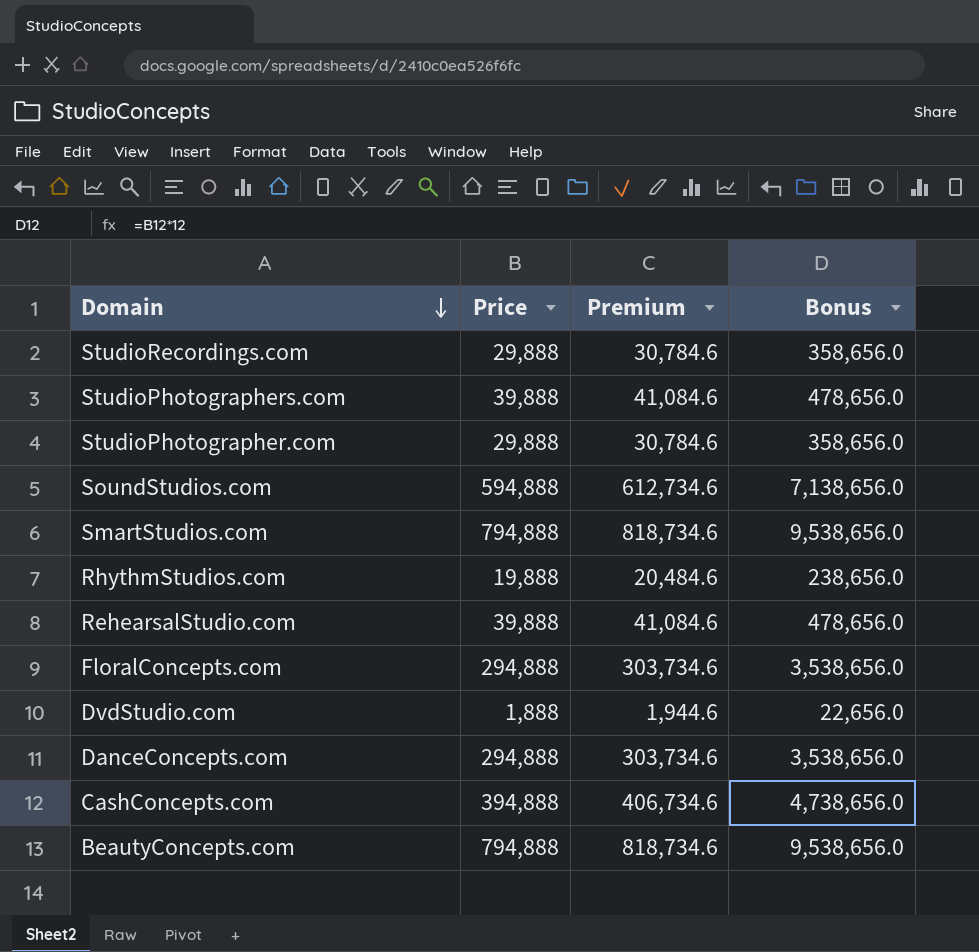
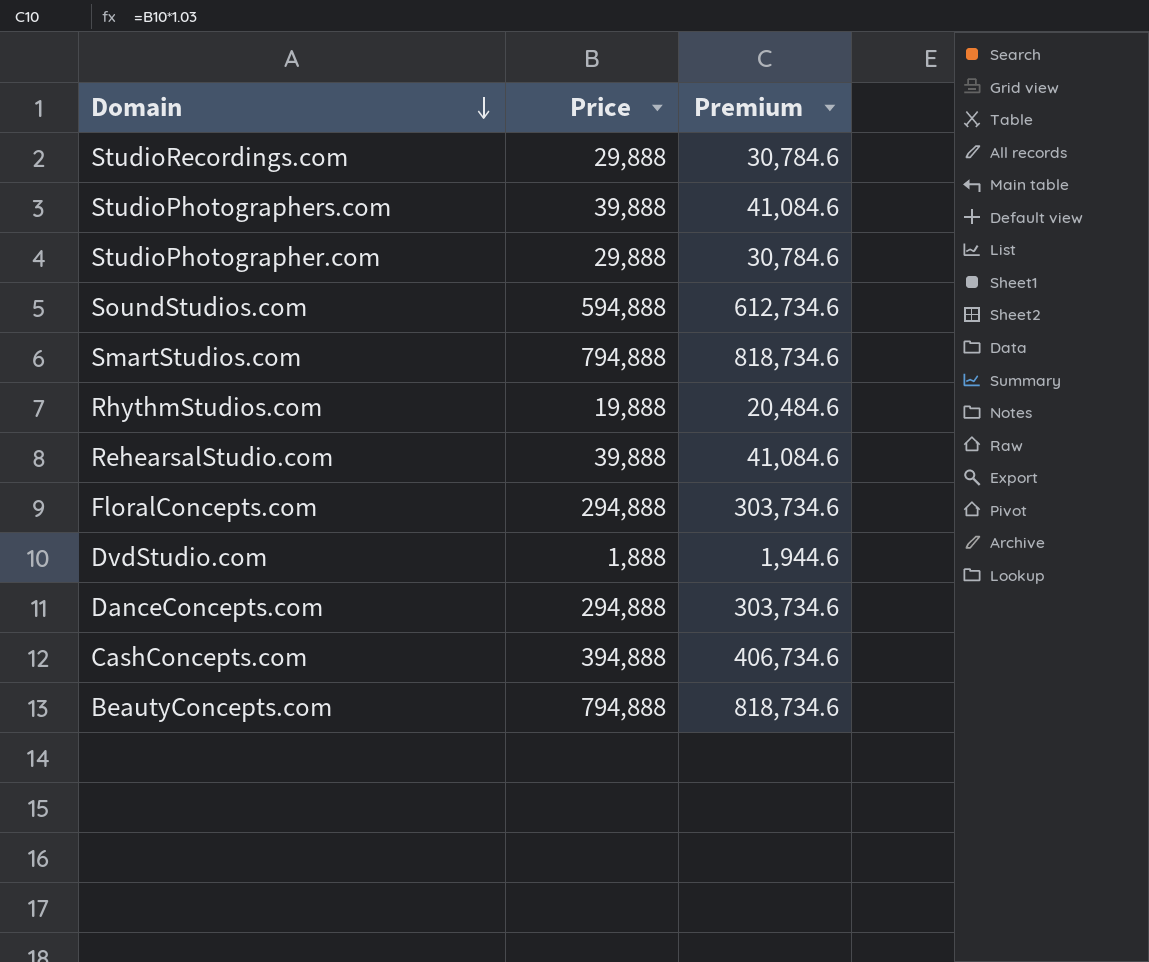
column Bonus | formula: [Price] * 12 -> none

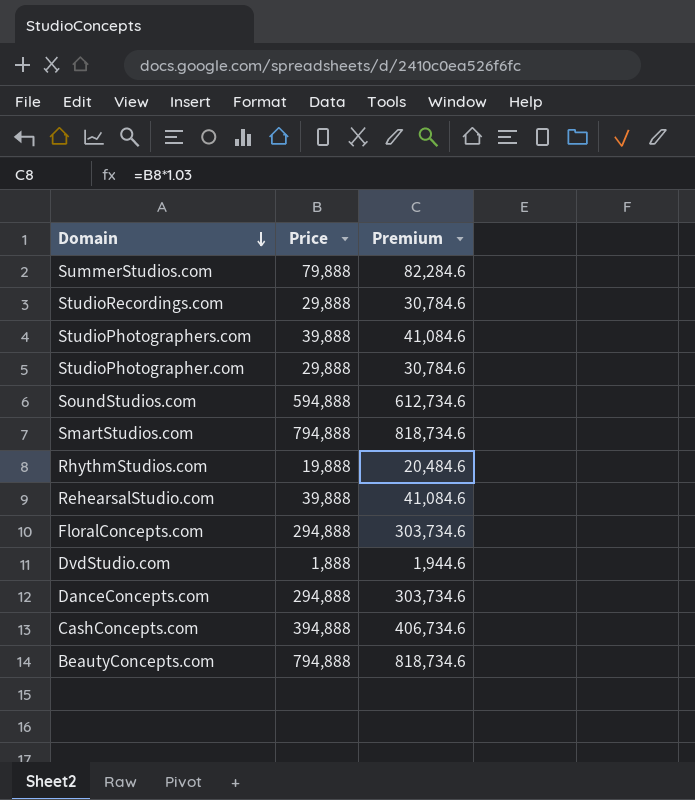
row SummerStudios.com: none -> 79,888 | 82,284.6

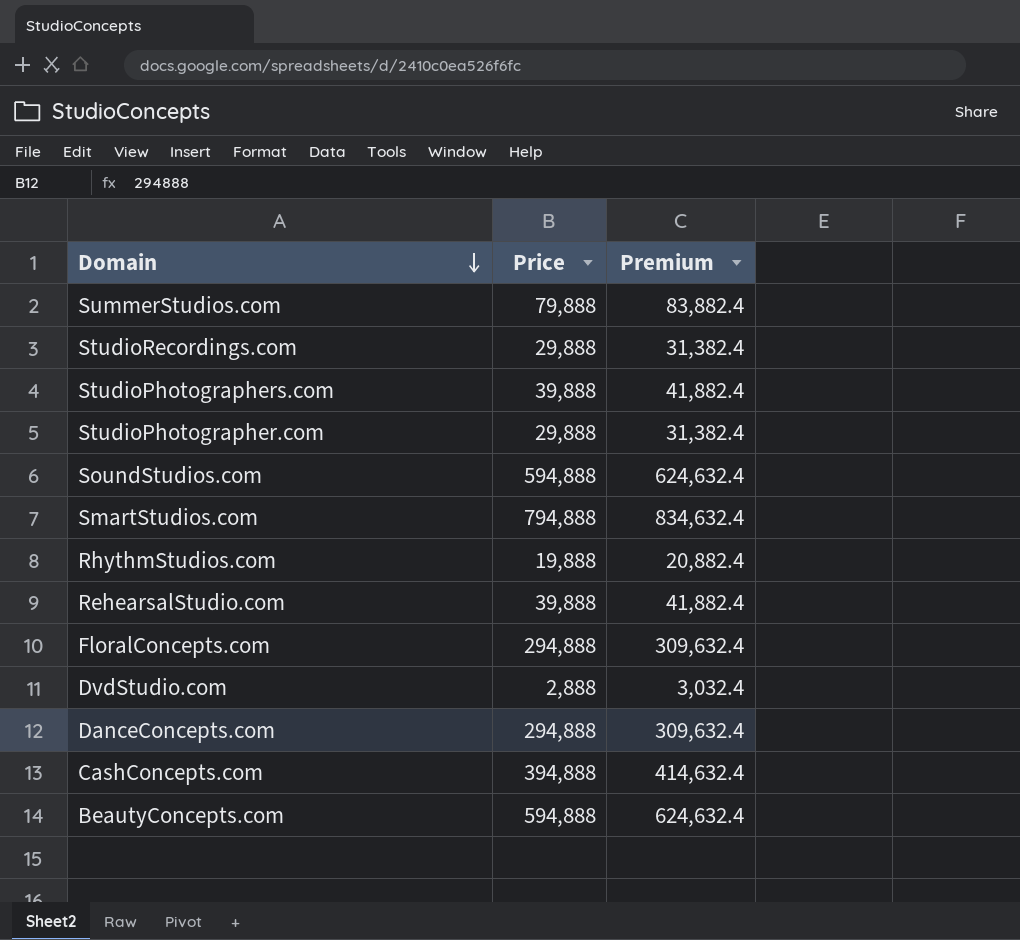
column Premium | formula: [Price] * 1.03 -> [Price] * 1.05
DvdStudio.com | Price: 1,888 -> 2,888
BeautyConcepts.com | Price: 794,888 -> 594,888

